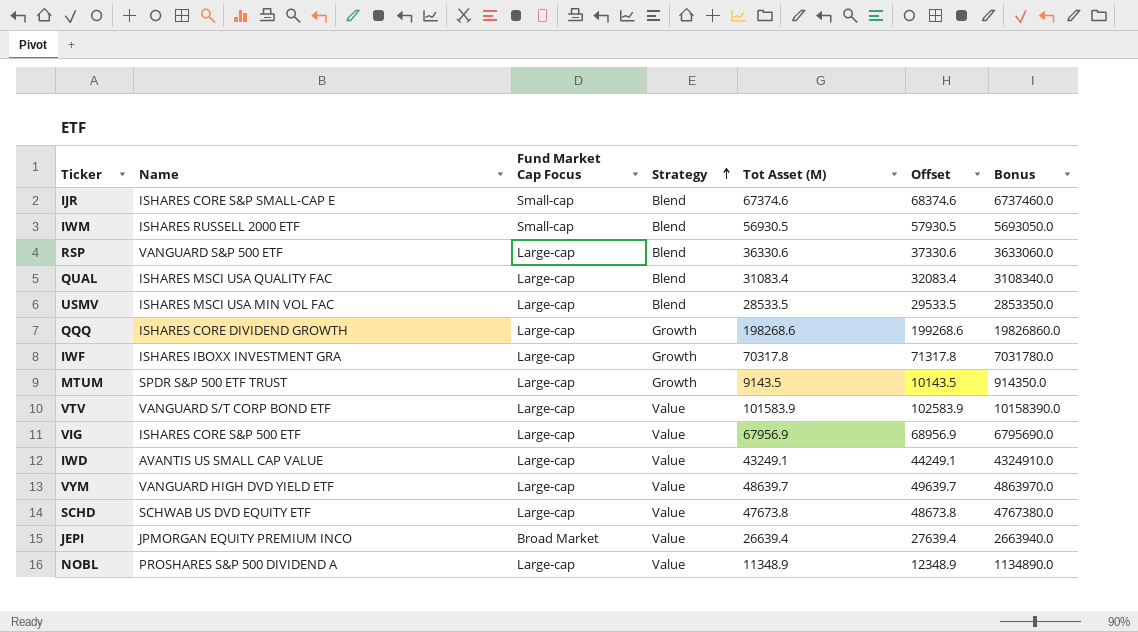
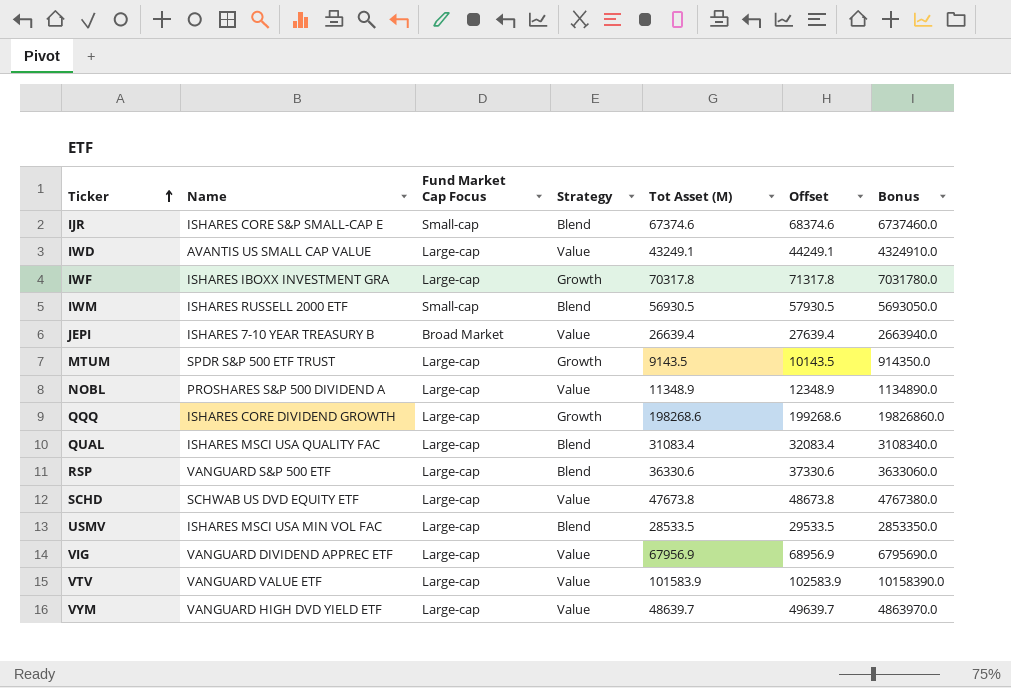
row order: Strategy ascending -> Ticker ascending
JEPI | Name: JPMORGAN EQUITY PREMIUM INCO -> ISHARES 7-10 YEAR TREASURY B
VIG | Name: ISHARES CORE S&P 500 ETF -> VANGUARD DIVIDEND APPREC ETF
VTV | Name: VANGUARD S/T CORP BOND ETF -> VANGUARD VALUE ETF

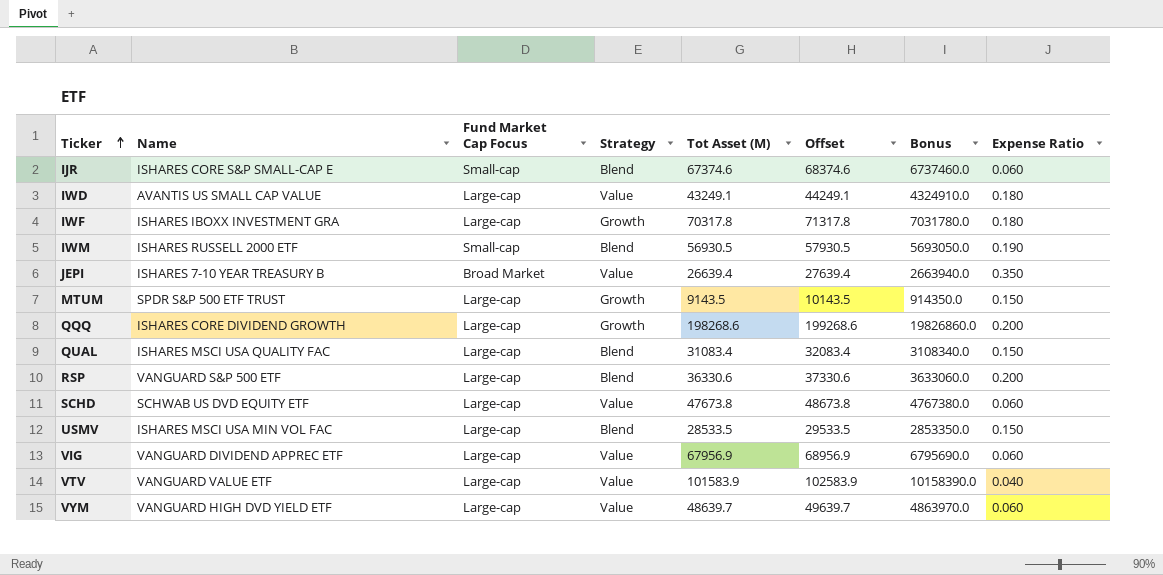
column Expense Ratio | position: none -> 8
row NOBL: PROSHARES S&P 500 DIVIDEND A | Large-cap | Value | 11348.9 | 12348.9 | 1134890.0 -> none

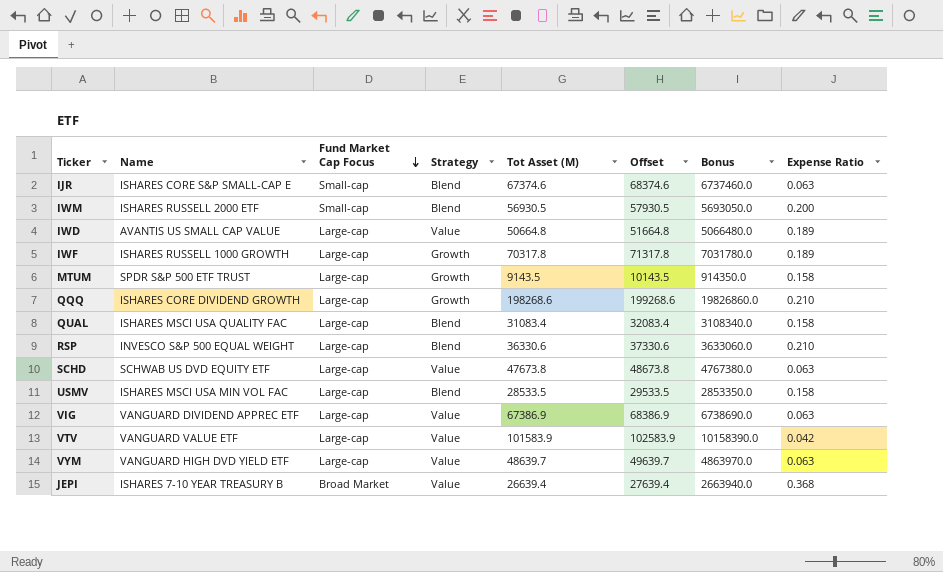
row order: Ticker ascending -> Fund Market Cap Focus descending
IJR | Expense Ratio: 0.060 -> 0.063
IWM | Expense Ratio: 0.190 -> 0.200
IWD | Tot Asset (M): 43249.1 -> 50664.8
IWD | Offset: 44249.1 -> 51664.8
IWD | Bonus: 4324910.0 -> 5066480.0
IWD | Expense Ratio: 0.180 -> 0.189
IWF | Name: ISHARES IBOXX INVESTMENT GRA -> ISHARES RUSSELL 1000 GROWTH
IWF | Expense Ratio: 0.180 -> 0.189
MTUM | Expense Ratio: 0.150 -> 0.158
QQQ | Expense Ratio: 0.200 -> 0.210
QUAL | Expense Ratio: 0.150 -> 0.158
RSP | Name: VANGUARD S&P 500 ETF -> INVESCO S&P 500 EQUAL WEIGHT
RSP | Expense Ratio: 0.200 -> 0.210
SCHD | Expense Ratio: 0.060 -> 0.063
USMV | Expense Ratio: 0.150 -> 0.158
VIG | Tot Asset (M): 67956.9 -> 67386.9
VIG | Offset: 68956.9 -> 68386.9
VIG | Bonus: 6795690.0 -> 6738690.0
VIG | Expense Ratio: 0.060 -> 0.063
VTV | Expense Ratio: 0.040 -> 0.042
VYM | Expense Ratio: 0.060 -> 0.063
JEPI | Expense Ratio: 0.350 -> 0.368

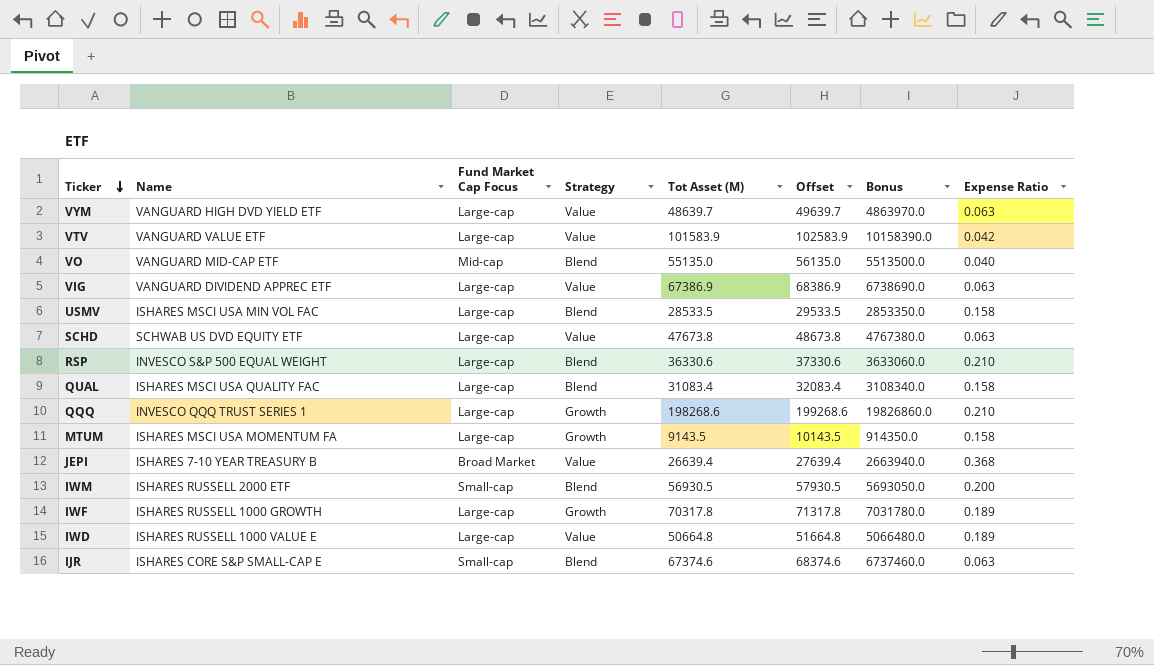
row order: Fund Market Cap Focus descending -> Ticker descending
row VO: none -> VANGUARD MID-CAP ETF | Mid-cap | Blend | 55135.0 | 56135.0 | 5513500.0 | 0.040
QQQ | Name: ISHARES CORE DIVIDEND GROWTH -> INVESCO QQQ TRUST SERIES 1
MTUM | Name: SPDR S&P 500 ETF TRUST -> ISHARES MSCI USA MOMENTUM FA
IWD | Name: AVANTIS US SMALL CAP VALUE -> ISHARES RUSSELL 1000 VALUE E

